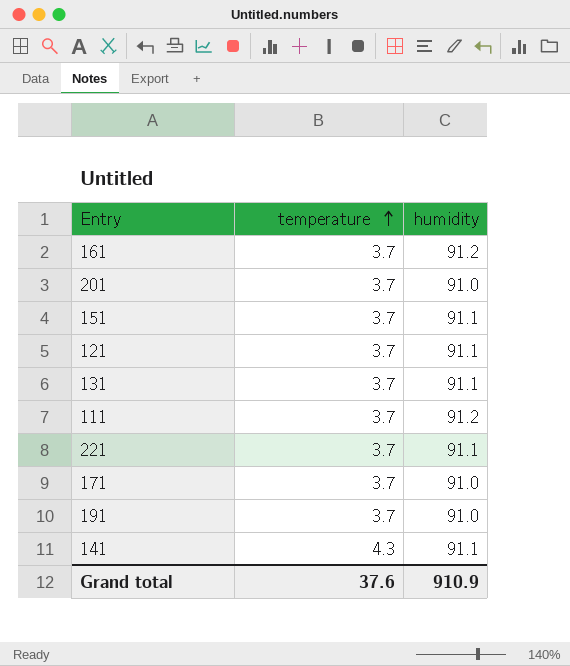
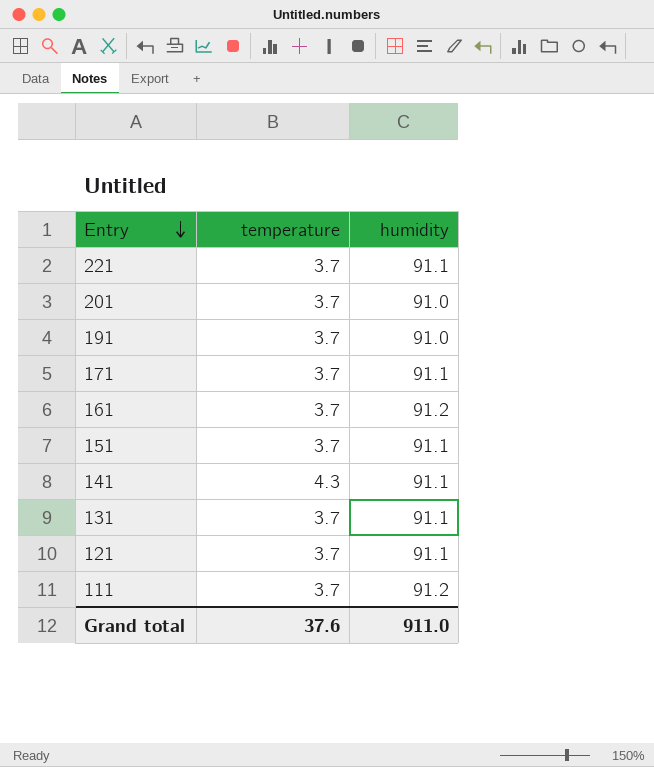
row order: temperature ascending -> Entry descending
171 | humidity: 91.0 -> 91.1
Grand total | humidity: 910.9 -> 911.0

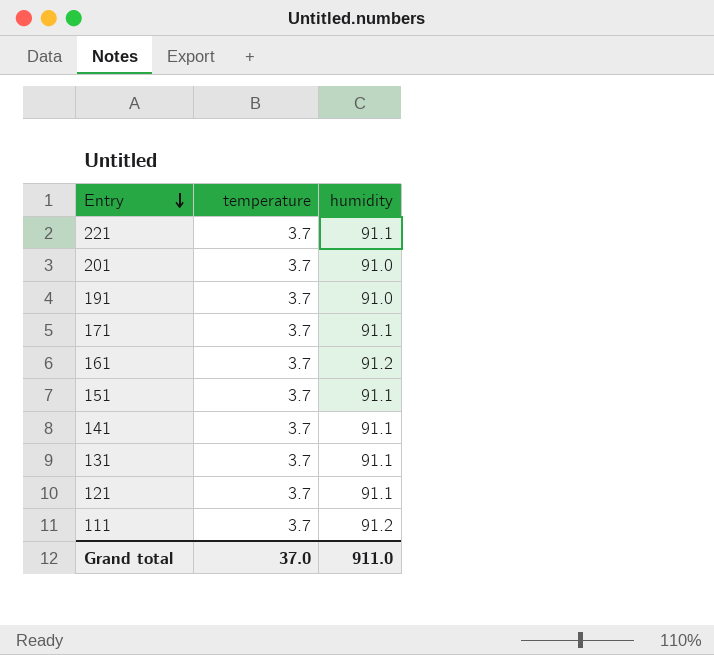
141 | temperature: 4.3 -> 3.7
Grand total | temperature: 37.6 -> 37.0

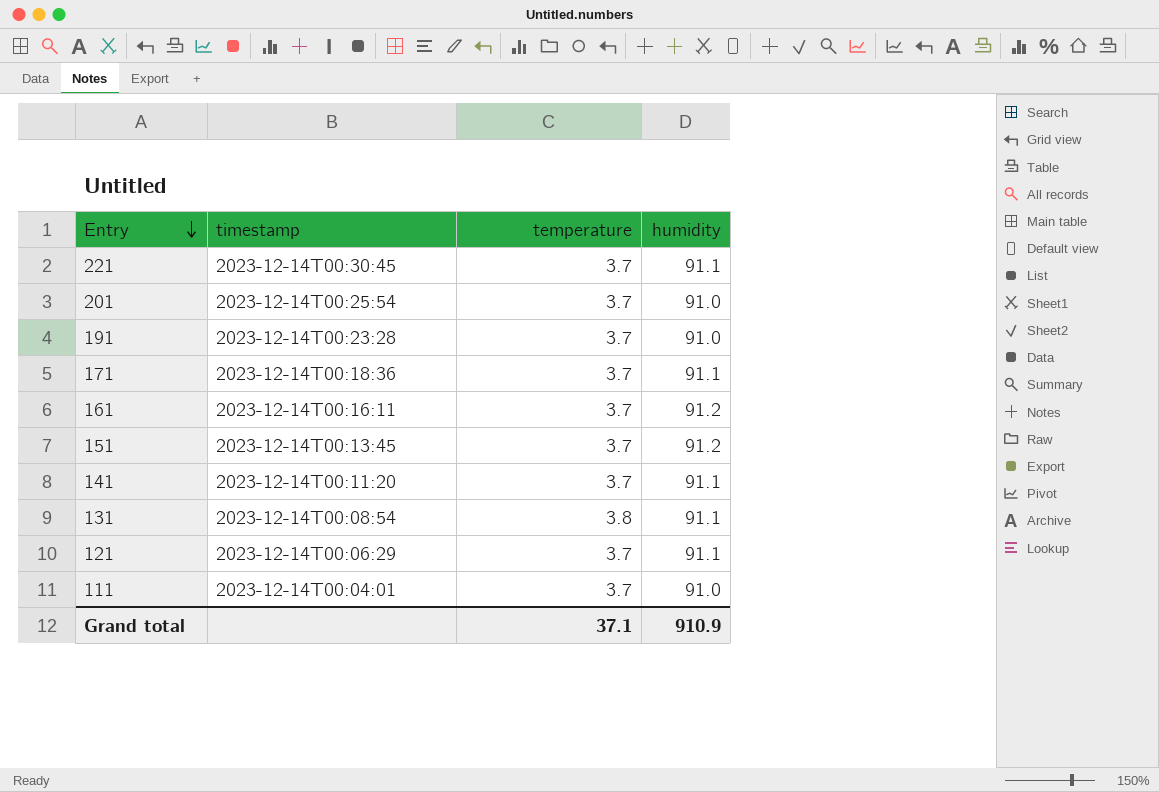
column timestamp | position: none -> 2
151 | humidity: 91.1 -> 91.2
131 | temperature: 3.7 -> 3.8
111 | humidity: 91.2 -> 91.0
Grand total | temperature: 37.0 -> 37.1
Grand total | humidity: 911.0 -> 910.9

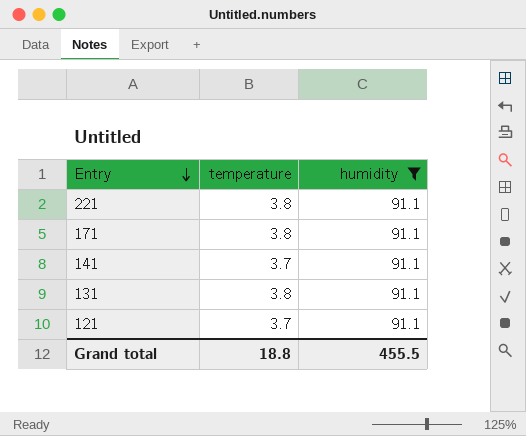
filter: none -> humidity = 91.1
column timestamp | position: 2 -> none
221 | temperature: 3.7 -> 3.8
171 | temperature: 3.7 -> 3.8
Grand total | temperature: 37.1 -> 18.8
Grand total | humidity: 910.9 -> 455.5

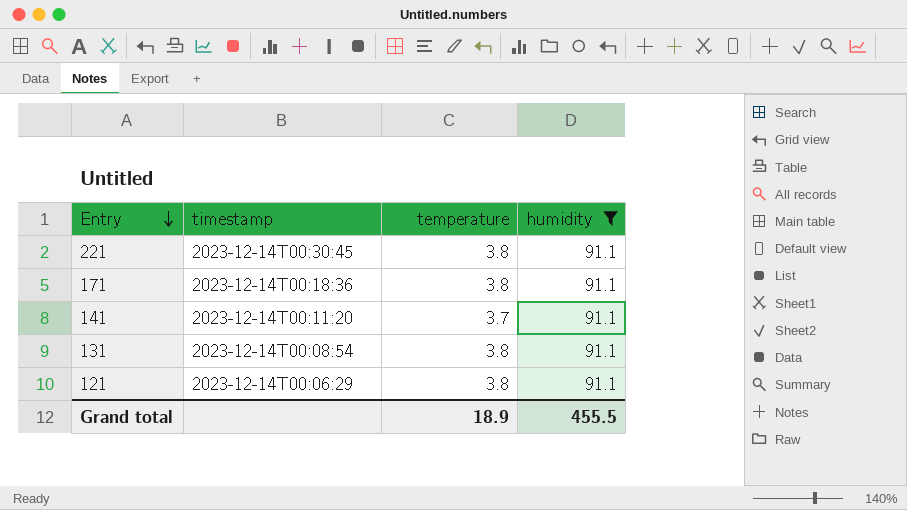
column timestamp | position: none -> 2
121 | temperature: 3.7 -> 3.8
Grand total | temperature: 18.8 -> 18.9

